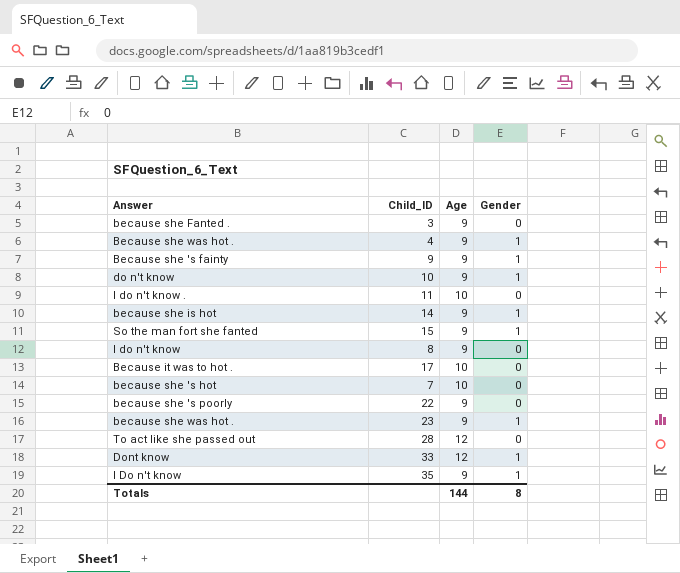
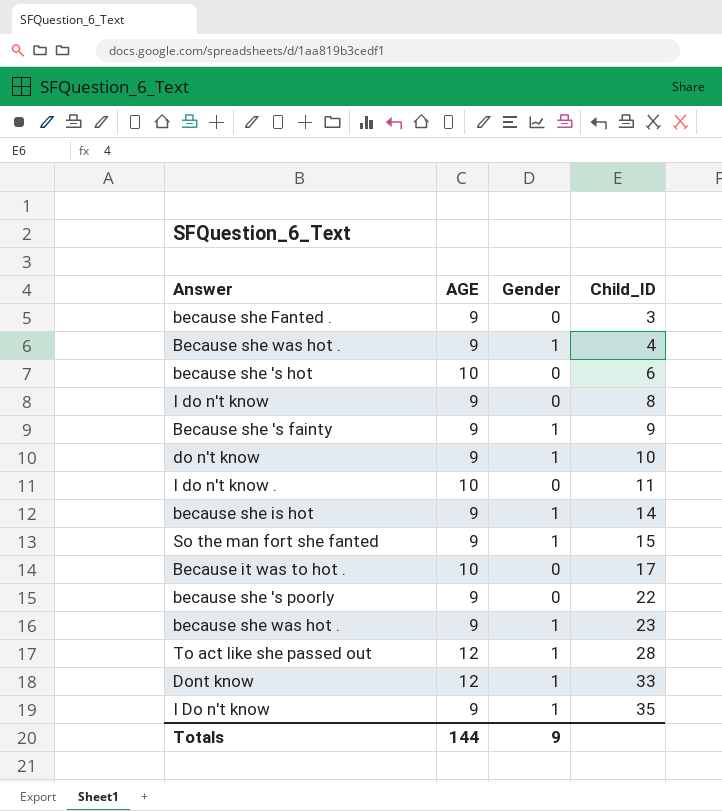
row order: none -> Child_ID ascending
column name: Age -> AGE
column Child_ID | position: 2 -> 4
because she 's hot | Child_ID: 7 -> 6
To act like she passed out | Gender: 0 -> 1
Totals | Gender: 8 -> 9

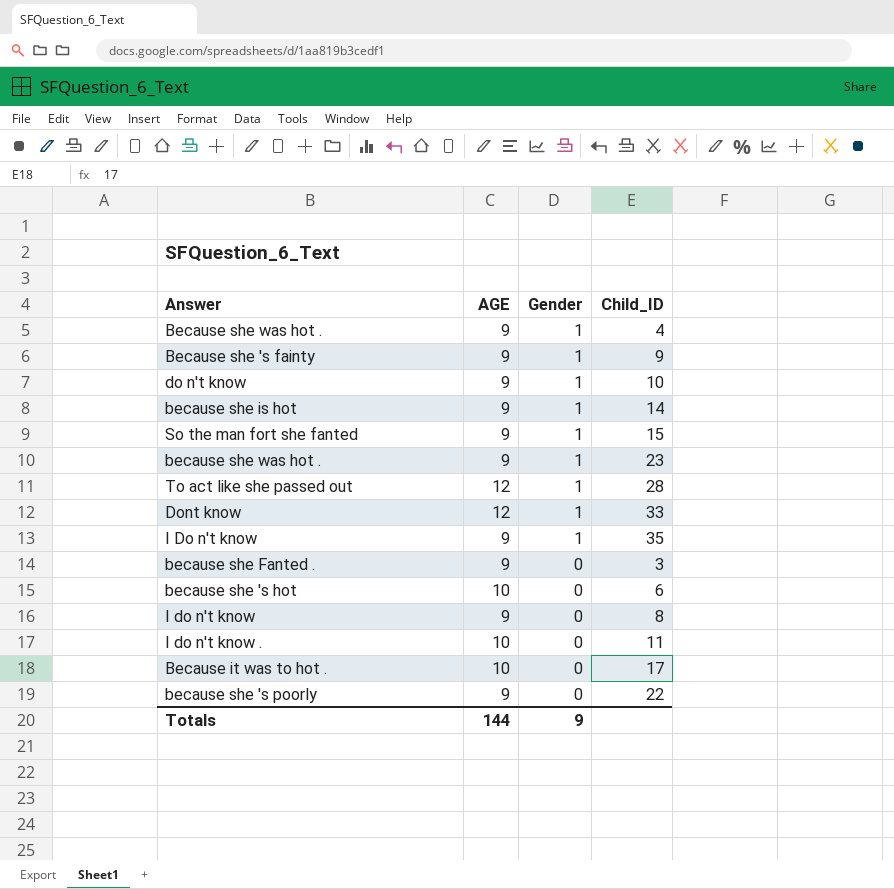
row order: Child_ID ascending -> Gender descending

